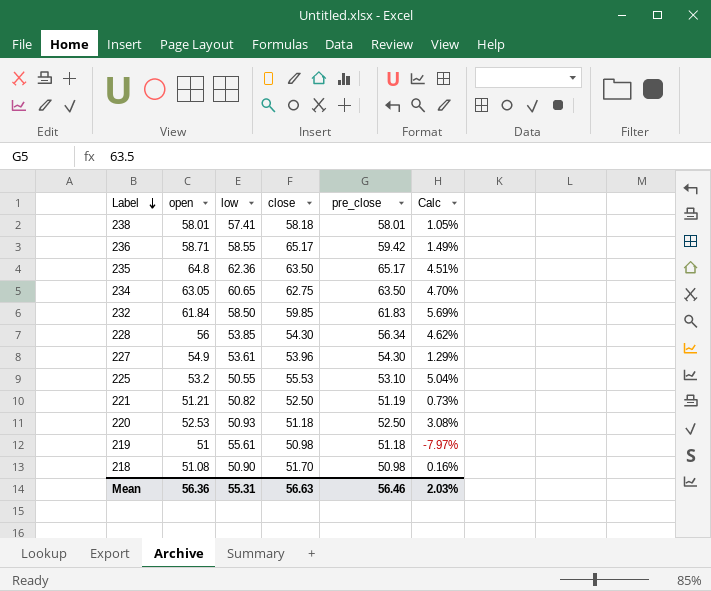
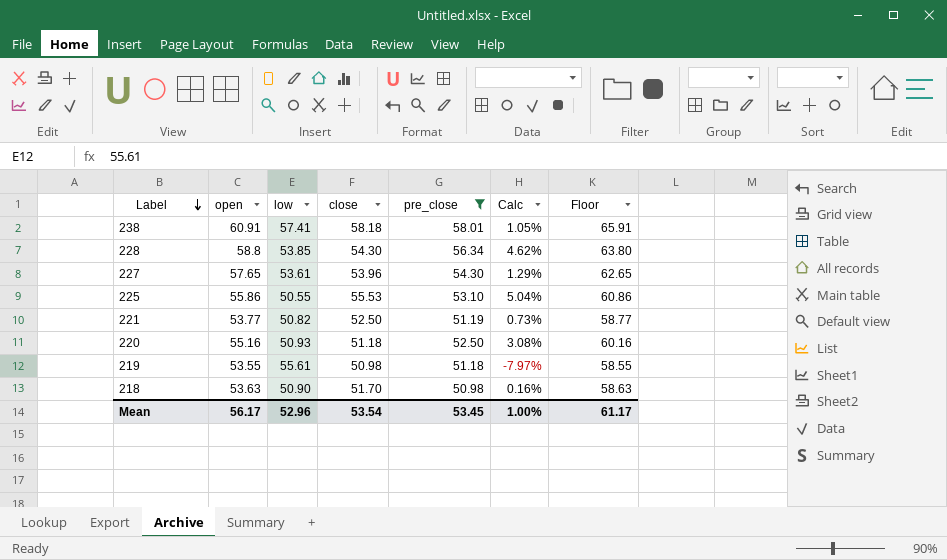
filter: none -> pre_close <= 58.01
column Floor | formula: none -> [open] + 5
238 | open: 58.01 -> 60.91
228 | open: 56 -> 58.8
227 | open: 54.9 -> 57.65
225 | open: 53.2 -> 55.86
221 | open: 51.21 -> 53.77
220 | open: 52.53 -> 55.16
219 | open: 51 -> 53.55
218 | open: 51.08 -> 53.63
Mean | open: 56.36 -> 56.17
Mean | low: 55.31 -> 52.96
Mean | close: 56.63 -> 53.54
Mean | pre_close: 56.46 -> 53.45
Mean | Calc: 2.03% -> 1.00%

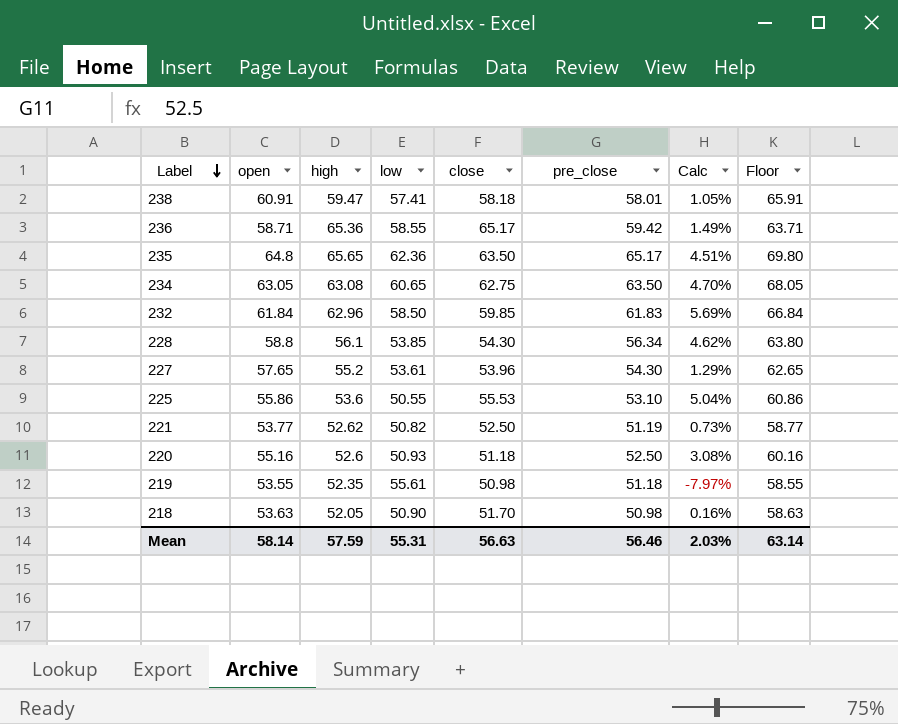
filter: pre_close <= 58.01 -> none
column high | position: none -> 3
Mean | open: 56.17 -> 58.14
Mean | low: 52.96 -> 55.31
Mean | close: 53.54 -> 56.63
Mean | pre_close: 53.45 -> 56.46
Mean | Calc: 1.00% -> 2.03%
Mean | Floor: 61.17 -> 63.14

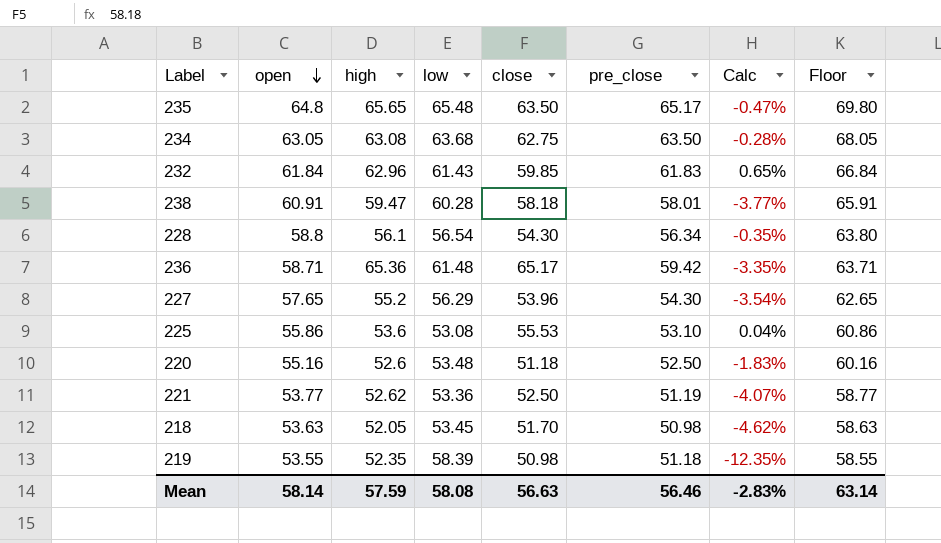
row order: Label descending -> open descending
235 | low: 62.36 -> 65.48
235 | Calc: 4.51% -> -0.47%
234 | low: 60.65 -> 63.68
234 | Calc: 4.70% -> -0.28%
232 | low: 58.50 -> 61.43
232 | Calc: 5.69% -> 0.65%
238 | low: 57.41 -> 60.28
238 | Calc: 1.05% -> -3.77%
228 | low: 53.85 -> 56.54
228 | Calc: 4.62% -> -0.35%
236 | low: 58.55 -> 61.48
236 | Calc: 1.49% -> -3.35%
227 | low: 53.61 -> 56.29
227 | Calc: 1.29% -> -3.54%
225 | low: 50.55 -> 53.08
225 | Calc: 5.04% -> 0.04%
220 | low: 50.93 -> 53.48
220 | Calc: 3.08% -> -1.83%
221 | low: 50.82 -> 53.36
221 | Calc: 0.73% -> -4.07%
218 | low: 50.90 -> 53.45
218 | Calc: 0.16% -> -4.62%
219 | low: 55.61 -> 58.39
219 | Calc: -7.97% -> -12.35%
Mean | low: 55.31 -> 58.08
Mean | Calc: 2.03% -> -2.83%

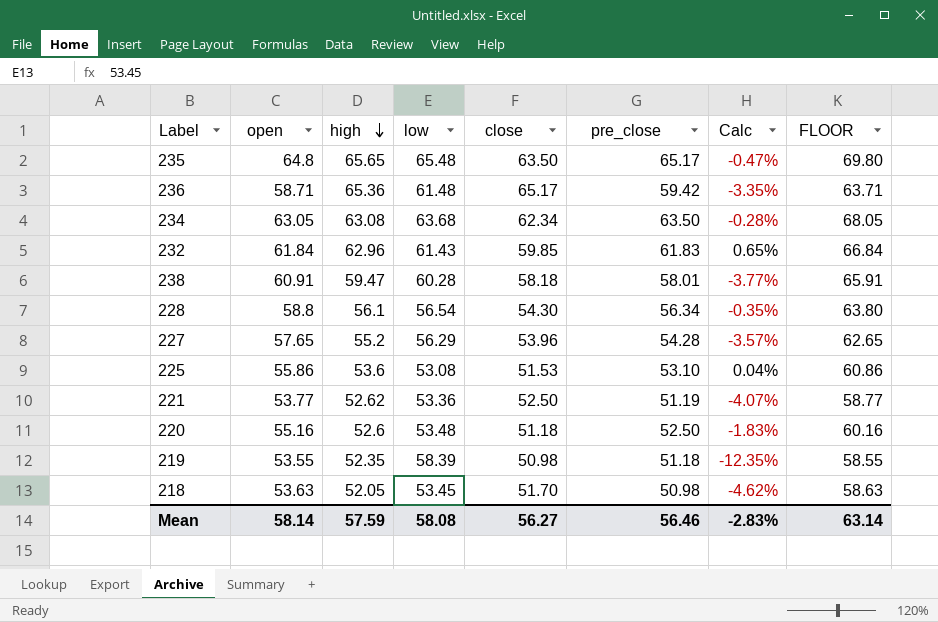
row order: open descending -> high descending
column name: Floor -> FLOOR
234 | close: 62.75 -> 62.34
227 | pre_close: 54.30 -> 54.28
227 | Calc: -3.54% -> -3.57%
225 | close: 55.53 -> 51.53
Mean | close: 56.63 -> 56.27

